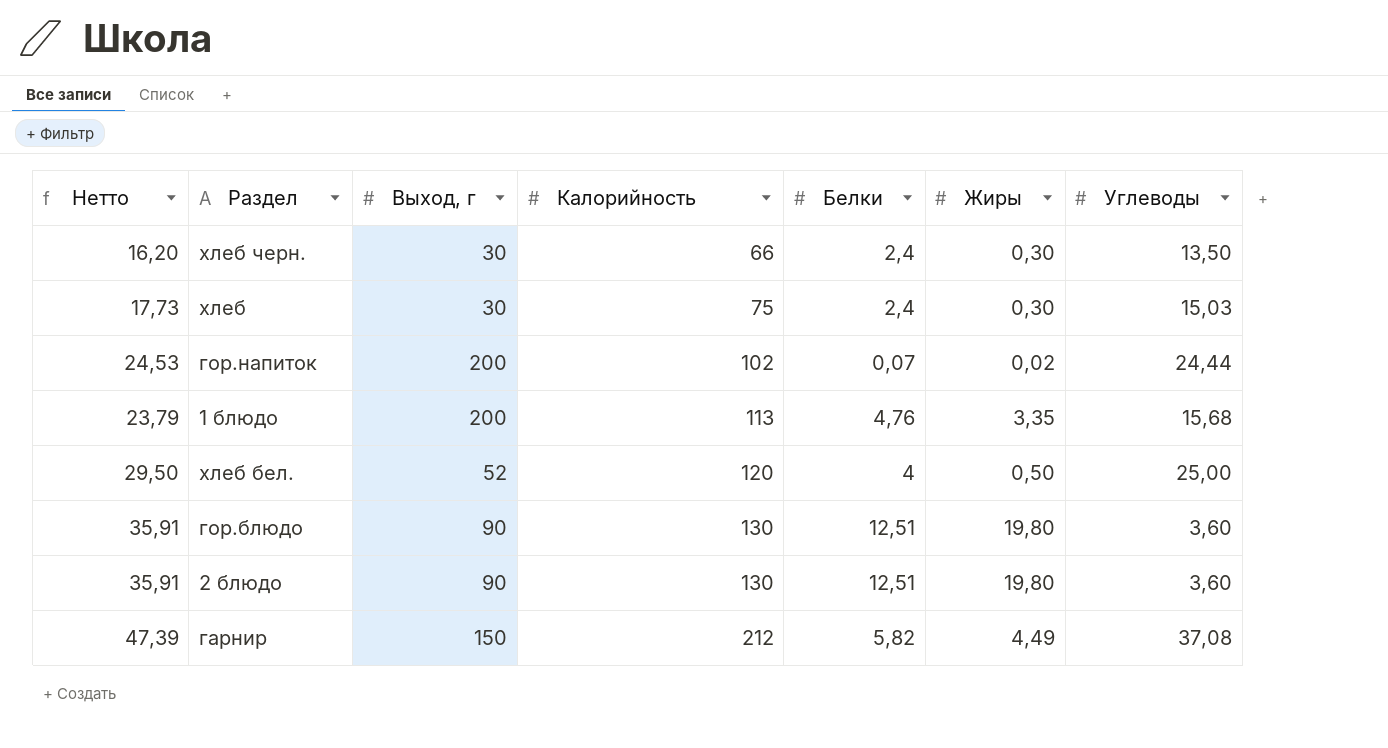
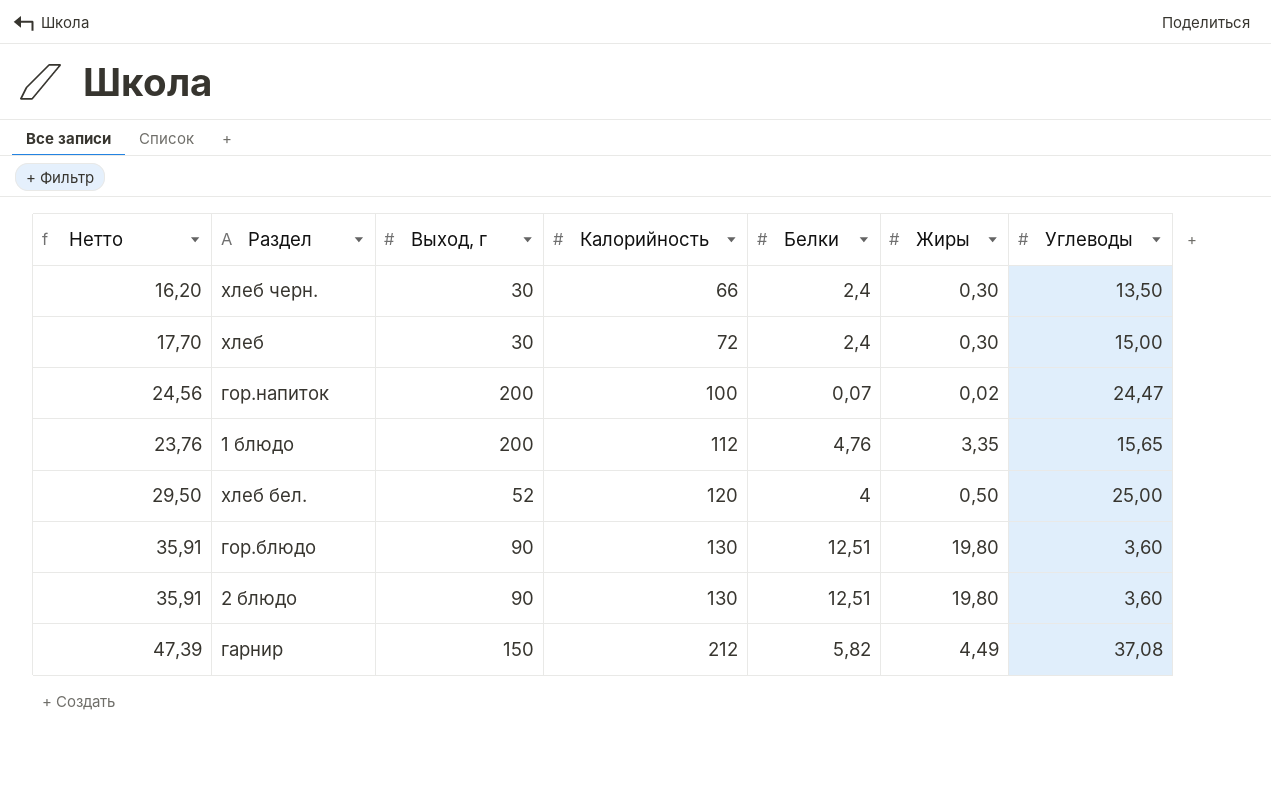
хлеб | Нетто: 17,73 -> 17,70
хлеб | Калорийность: 75 -> 72
хлеб | Углеводы: 15,03 -> 15,00
гор.напиток | Нетто: 24,53 -> 24,56
гор.напиток | Калорийность: 102 -> 100
гор.напиток | Углеводы: 24,44 -> 24,47
1 блюдо | Нетто: 23,79 -> 23,76
1 блюдо | Калорийность: 113 -> 112
1 блюдо | Углеводы: 15,68 -> 15,65

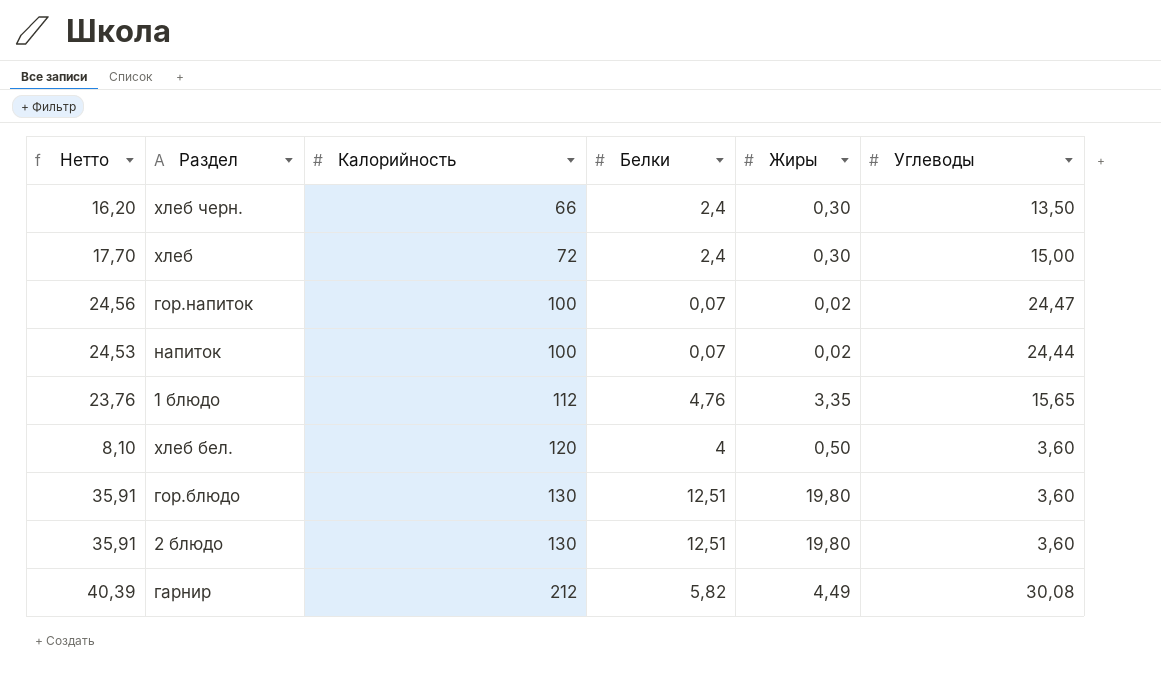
column Выход, г | position: 3 -> none
row напиток: none -> 24,53 | 100 | 0,07 | 0,02 | 24,44
хлеб бел. | Нетто: 29,50 -> 8,10
хлеб бел. | Углеводы: 25,00 -> 3,60
гарнир | Нетто: 47,39 -> 40,39
гарнир | Углеводы: 37,08 -> 30,08

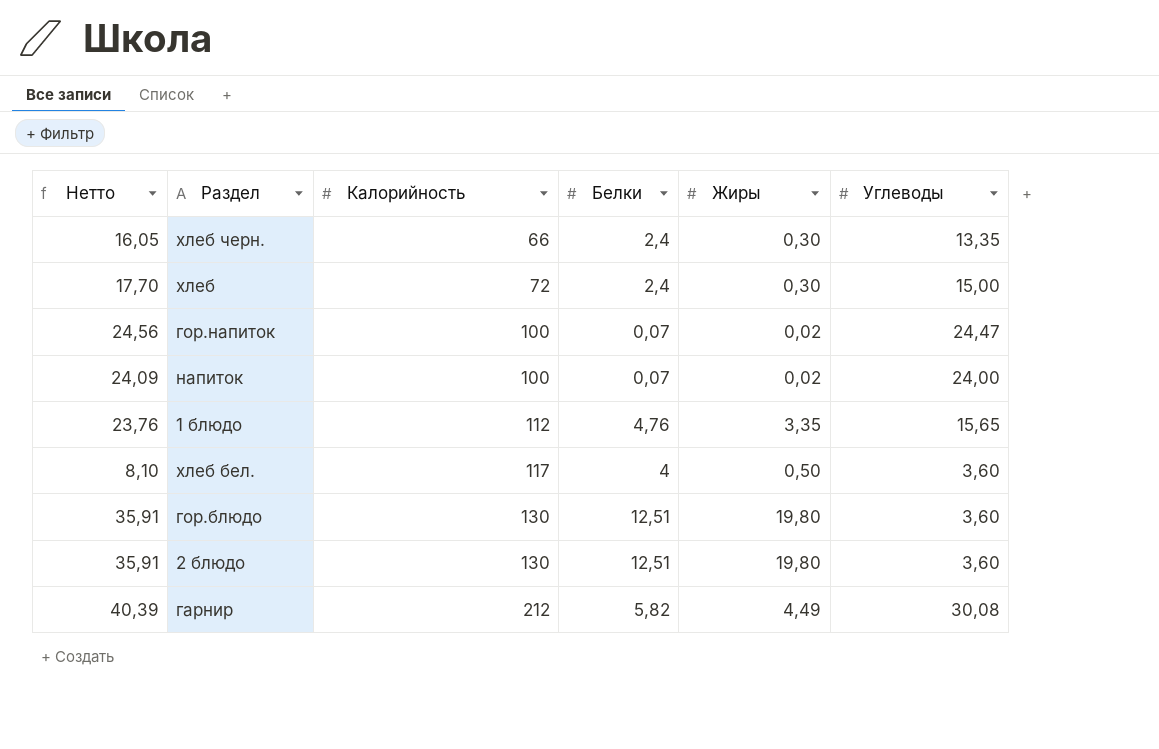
хлеб черн. | Нетто: 16,20 -> 16,05
хлеб черн. | Углеводы: 13,50 -> 13,35
напиток | Нетто: 24,53 -> 24,09
напиток | Углеводы: 24,44 -> 24,00
хлеб бел. | Калорийность: 120 -> 117

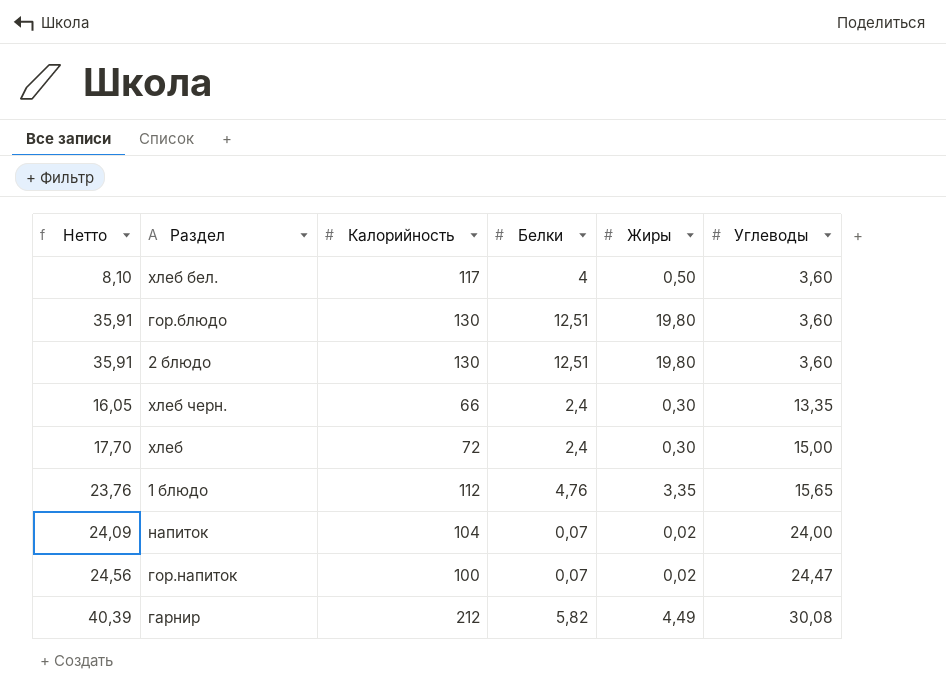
row order: Калорийность ascending -> Углеводы ascending
напиток | Калорийность: 100 -> 104

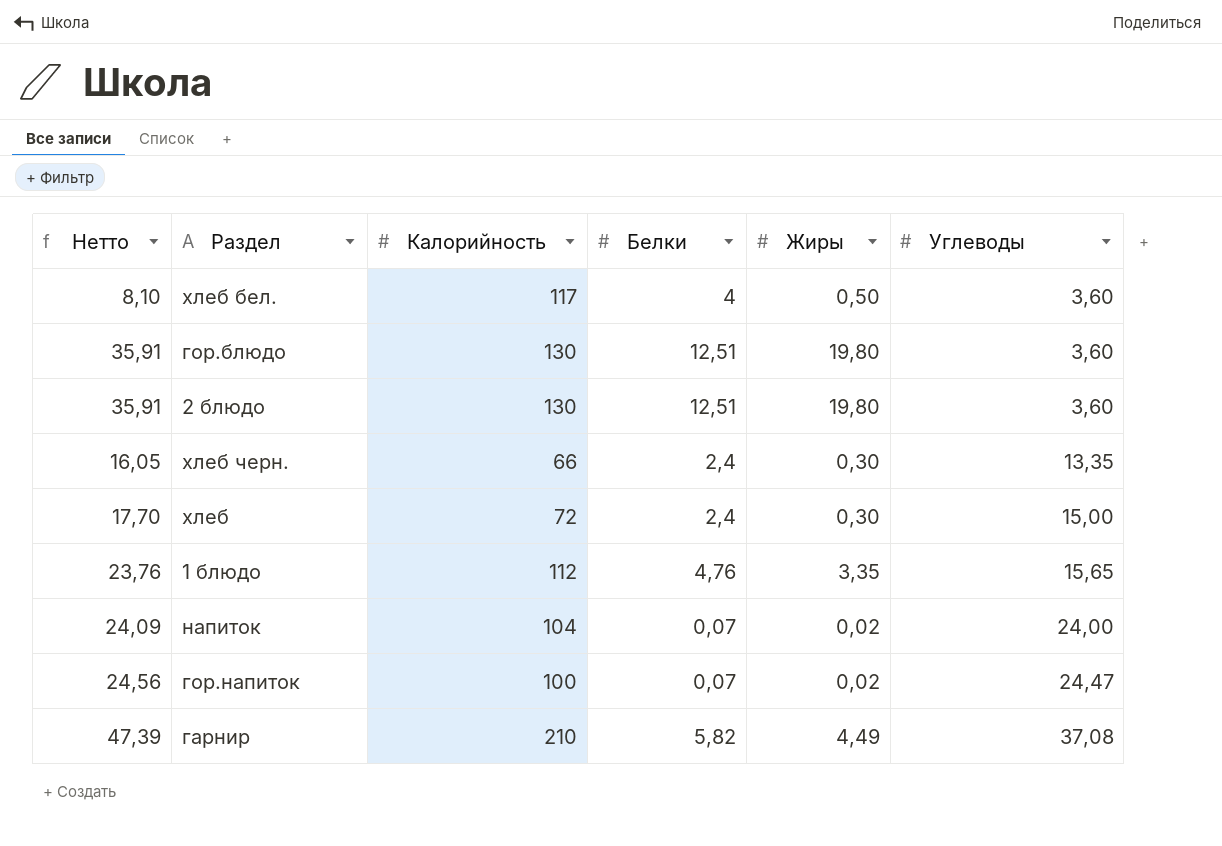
гарнир | Нетто: 40,39 -> 47,39
гарнир | Калорийность: 212 -> 210
гарнир | Углеводы: 30,08 -> 37,08

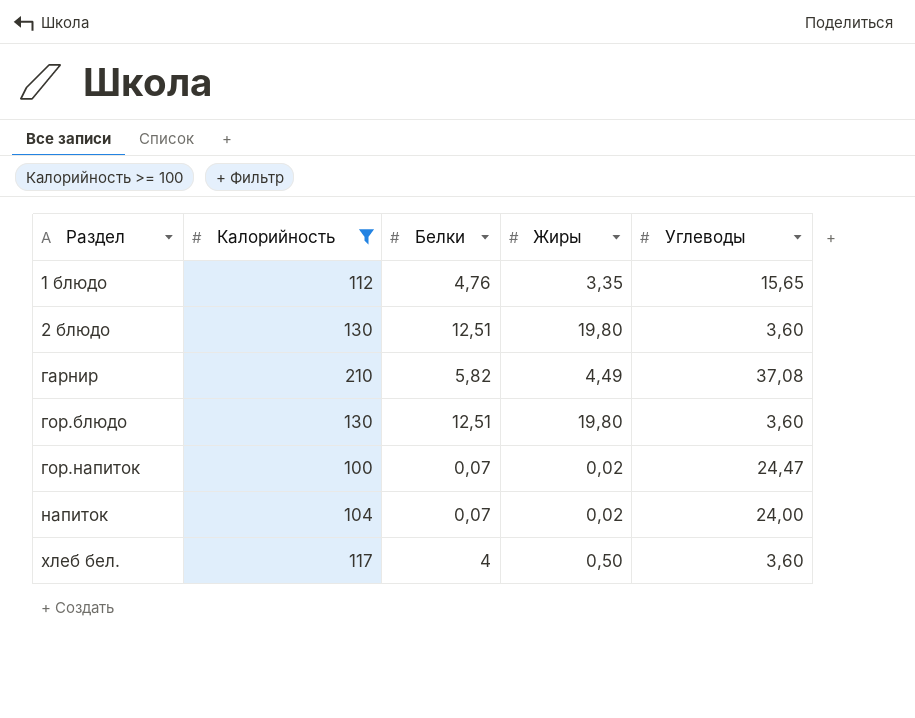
filter: none -> Калорийность >= 100
row order: Углеводы ascending -> Раздел ascending
column Нетто | formula: [Белки] + [Жиры] + [Углеводы] -> none

